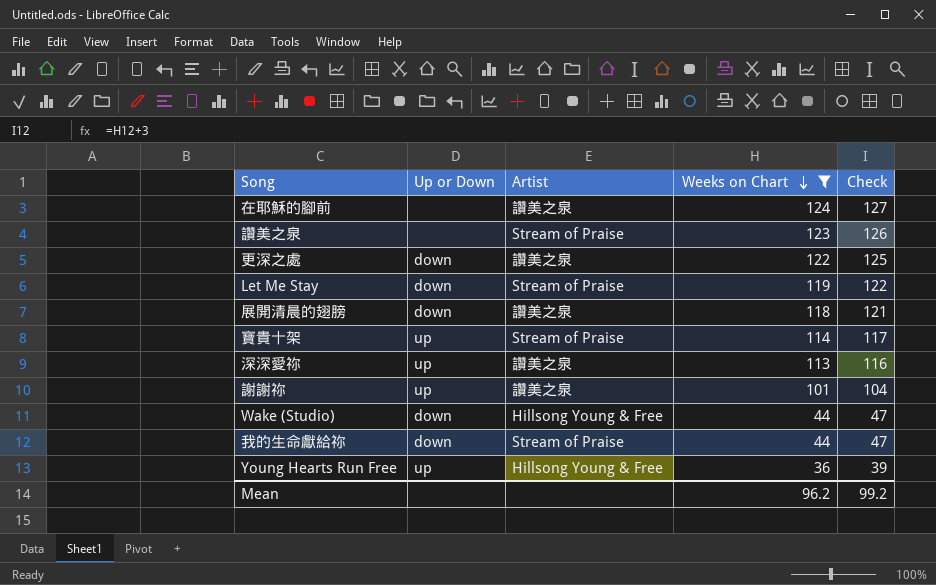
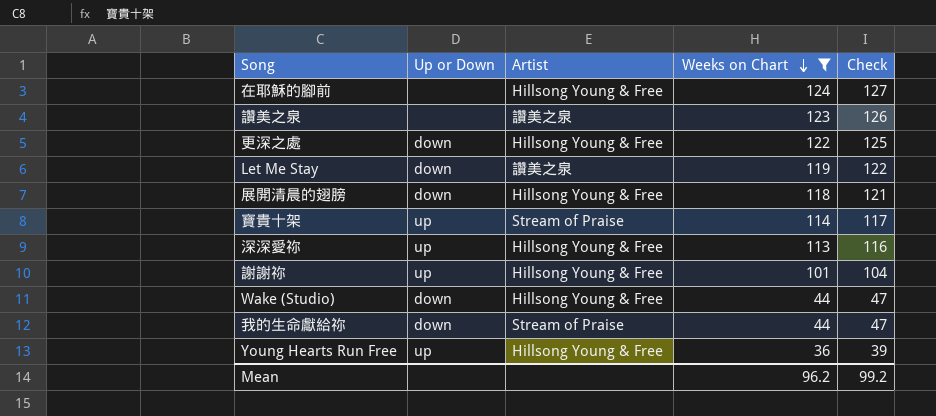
在耶穌的腳前 | Artist: 讚美之泉 -> Hillsong Young & Free
讚美之泉 | Artist: Stream of Praise -> 讚美之泉
更深之處 | Artist: 讚美之泉 -> Hillsong Young & Free
Let Me Stay | Artist: Stream of Praise -> 讚美之泉
展開清晨的翅膀 | Artist: 讚美之泉 -> Hillsong Young & Free
深深愛祢 | Artist: 讚美之泉 -> Hillsong Young & Free
謝謝祢 | Artist: 讚美之泉 -> Hillsong Young & Free

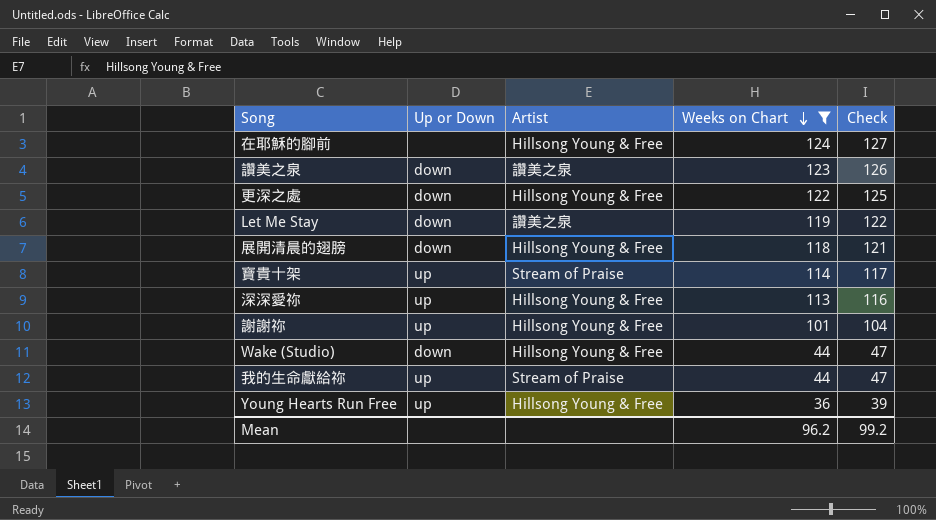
讚美之泉 | Up or Down: none -> down
我的生命獻給祢 | Up or Down: down -> up

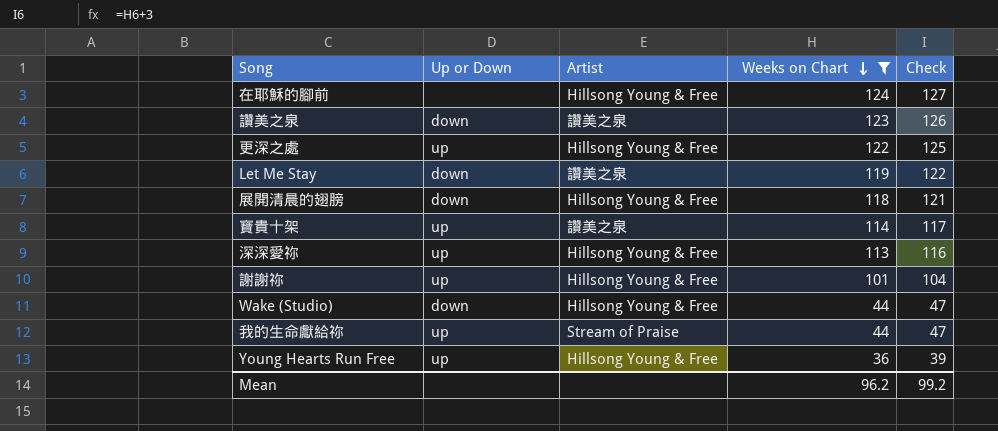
更深之處 | Up or Down: down -> up
寶貴十架 | Artist: Stream of Praise -> 讚美之泉

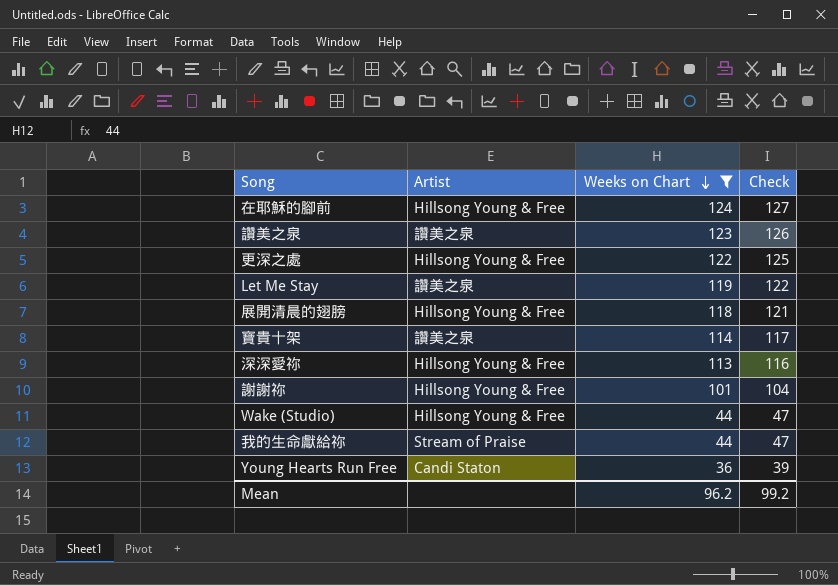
column Up or Down | position: 2 -> none
Young Hearts Run Free | Artist: Hillsong Young & Free -> Candi Staton

